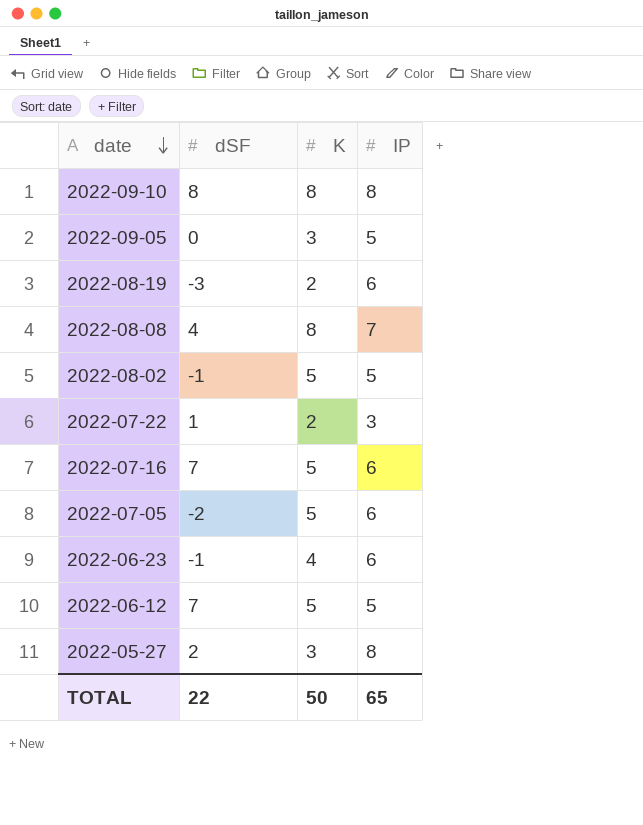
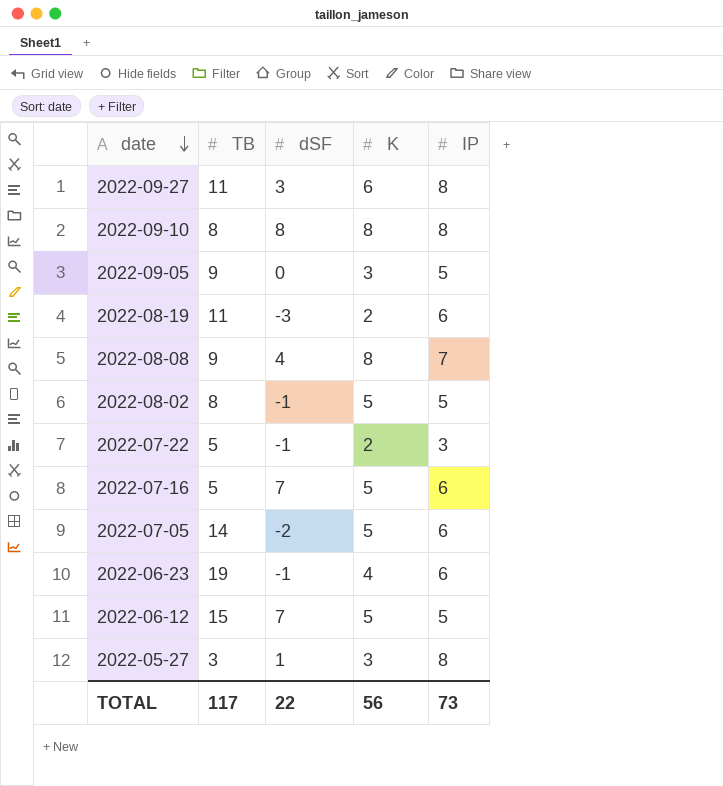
column TB | position: none -> 2
row 2022-09-27: none -> 11 | 3 | 6 | 8
2022-07-22 | dSF: 1 -> -1
2022-05-27 | dSF: 2 -> 1
TOTAL | K: 50 -> 56
TOTAL | IP: 65 -> 73

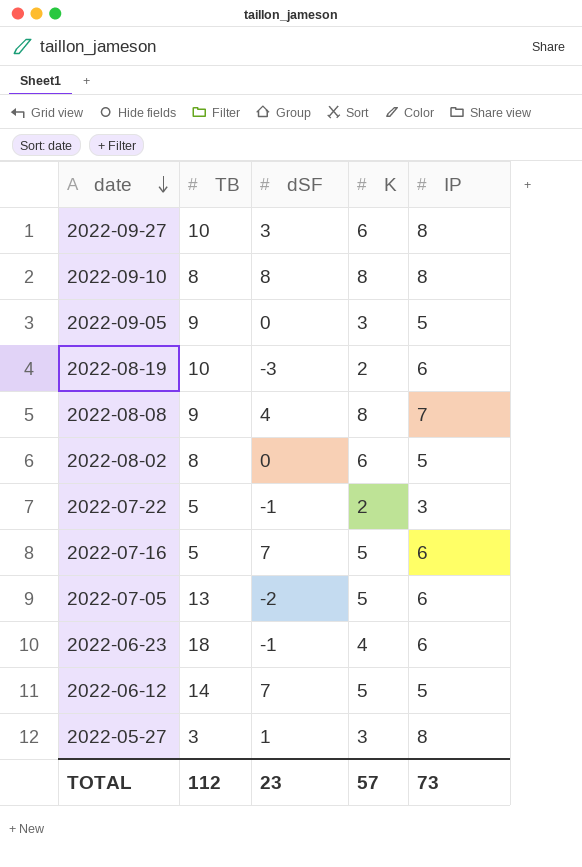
2022-09-27 | TB: 11 -> 10
2022-08-19 | TB: 11 -> 10
2022-08-02 | dSF: -1 -> 0
2022-08-02 | K: 5 -> 6
2022-07-05 | TB: 14 -> 13
2022-06-23 | TB: 19 -> 18
2022-06-12 | TB: 15 -> 14
TOTAL | TB: 117 -> 112
TOTAL | dSF: 22 -> 23
TOTAL | K: 56 -> 57

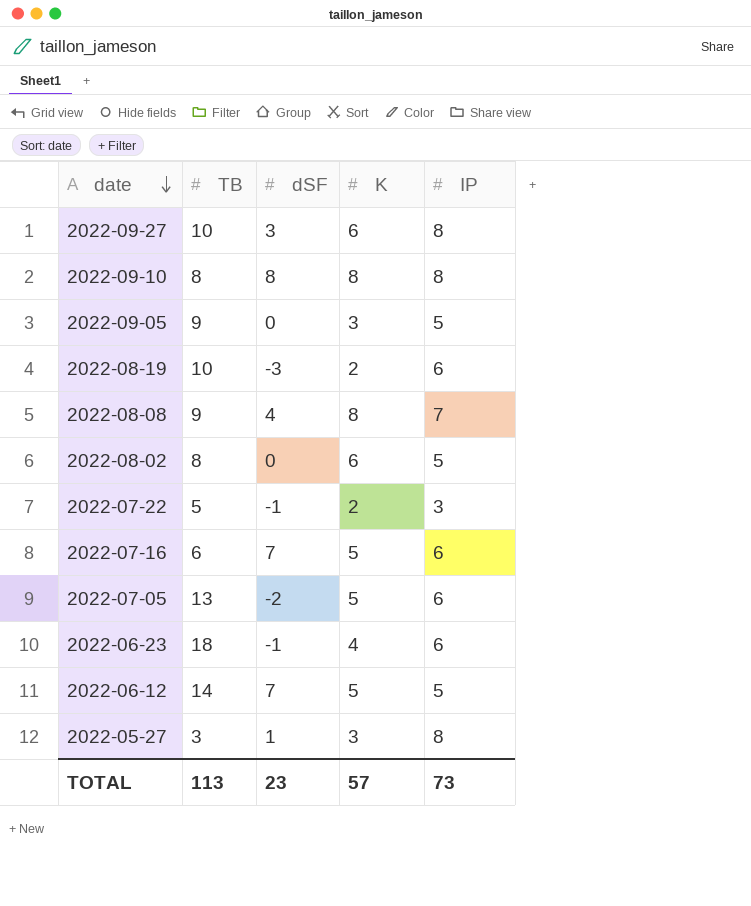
2022-07-16 | TB: 5 -> 6
TOTAL | TB: 112 -> 113

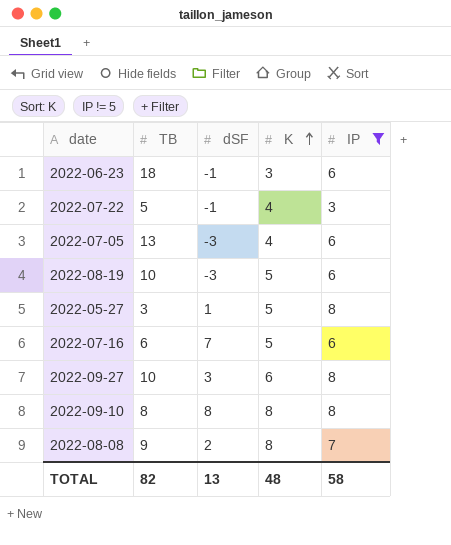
filter: none -> IP != 5
row order: date descending -> K ascending
2022-06-23 | K: 4 -> 3
2022-07-22 | K: 2 -> 4
2022-07-05 | dSF: -2 -> -3
2022-07-05 | K: 5 -> 4
2022-08-19 | K: 2 -> 5
2022-05-27 | K: 3 -> 5
2022-08-08 | dSF: 4 -> 2
TOTAL | TB: 113 -> 82
TOTAL | dSF: 23 -> 13
TOTAL | K: 57 -> 48
TOTAL | IP: 73 -> 58

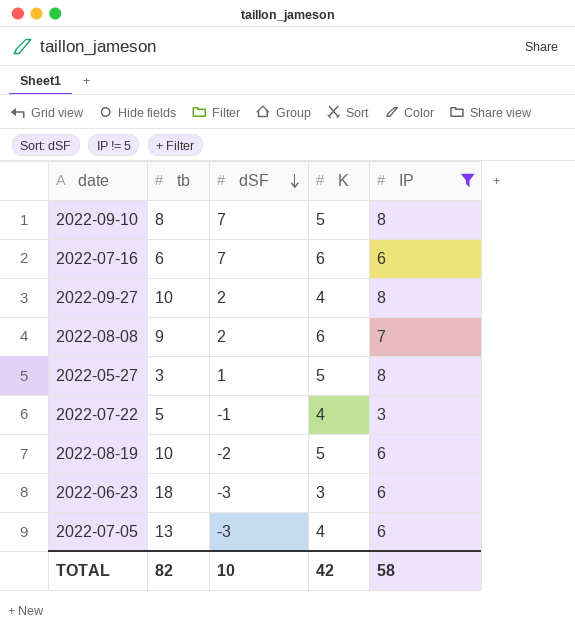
row order: K ascending -> dSF descending
column name: TB -> tb
2022-09-10 | dSF: 8 -> 7
2022-09-10 | K: 8 -> 5
2022-07-16 | K: 5 -> 6
2022-09-27 | dSF: 3 -> 2
2022-09-27 | K: 6 -> 4
2022-08-08 | K: 8 -> 6
2022-08-19 | dSF: -3 -> -2
2022-06-23 | dSF: -1 -> -3
TOTAL | dSF: 13 -> 10
TOTAL | K: 48 -> 42

